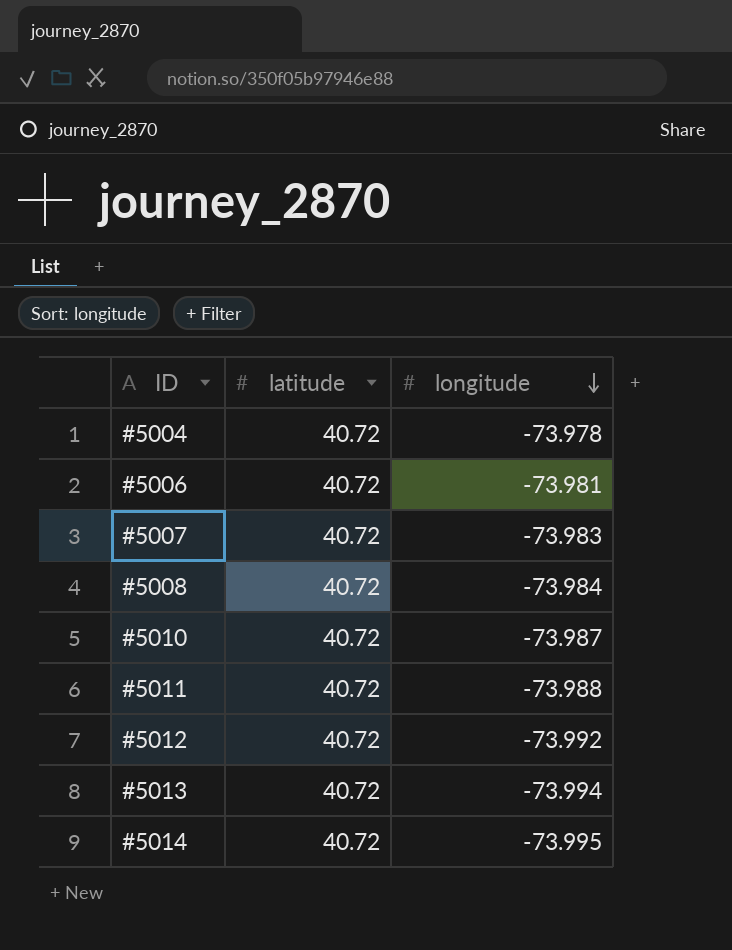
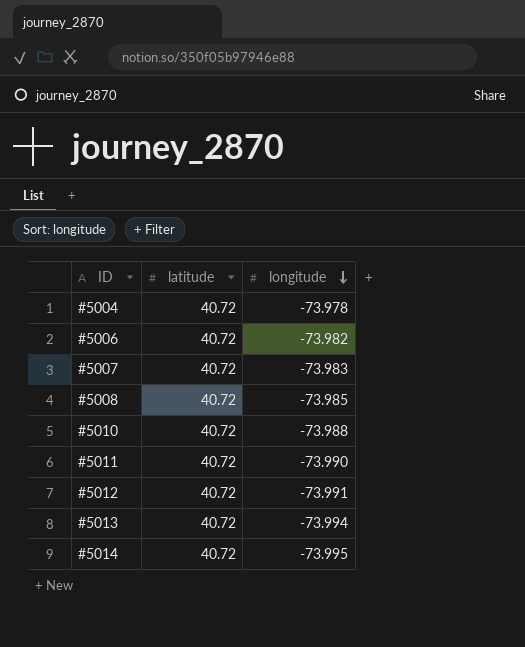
#5006 | longitude: -73.981 -> -73.982
#5008 | longitude: -73.984 -> -73.985
#5010 | longitude: -73.987 -> -73.988
#5011 | longitude: -73.988 -> -73.990
#5012 | longitude: -73.992 -> -73.991

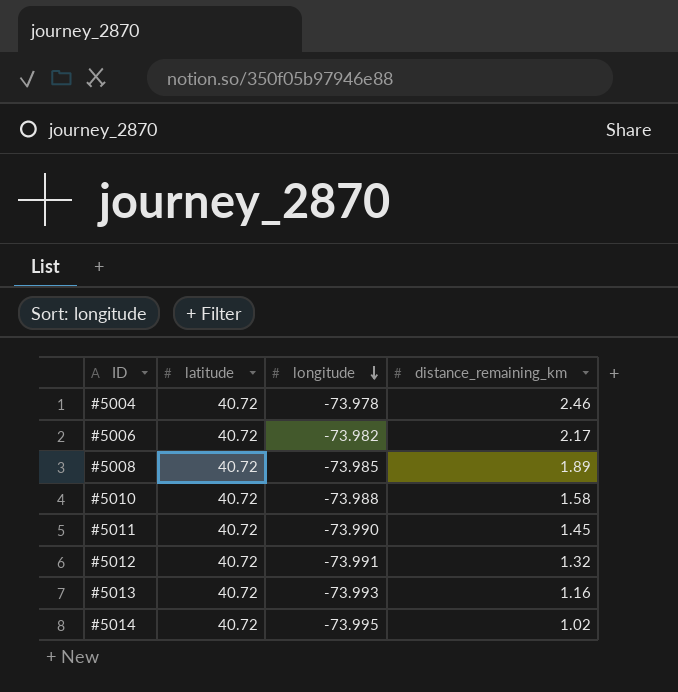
column distance_remaining_km | position: none -> 4
row #5007: 40.72 | -73.983 -> none
#5013 | longitude: -73.994 -> -73.993

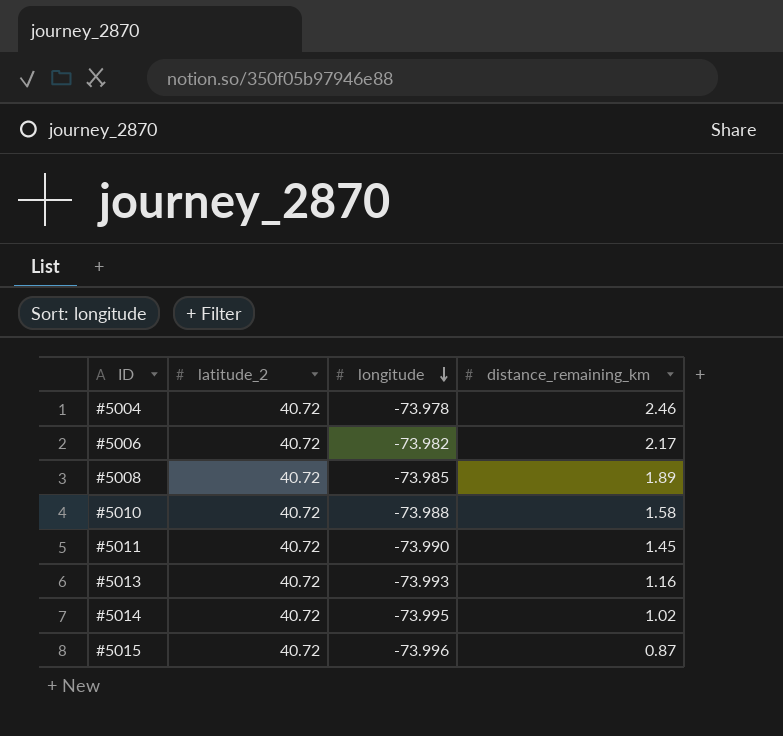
column name: latitude -> latitude_2
row #5012: 40.72 | -73.991 | 1.32 -> none
row #5015: none -> 40.72 | -73.996 | 0.87

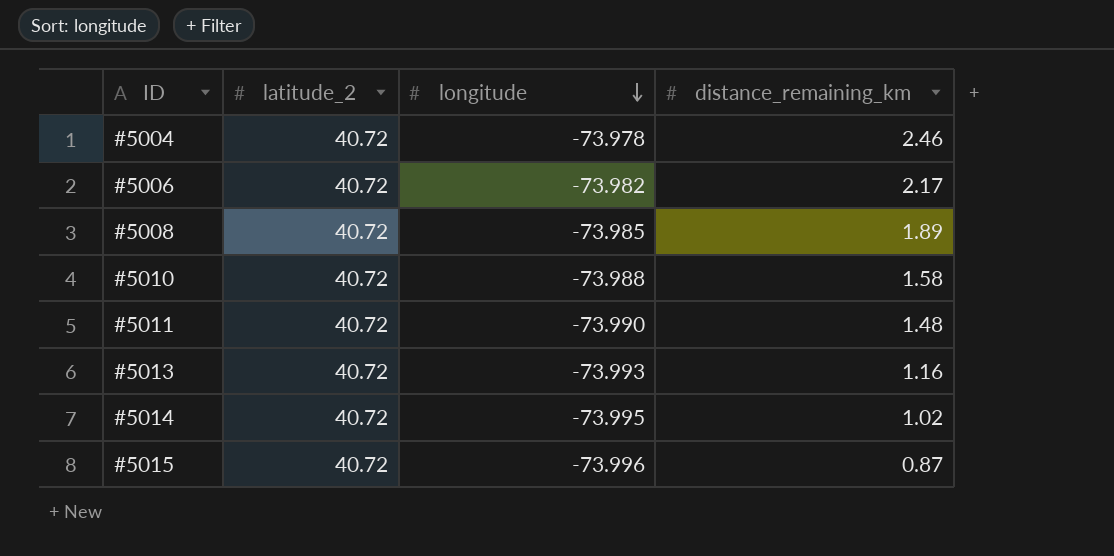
#5011 | distance_remaining_km: 1.45 -> 1.48

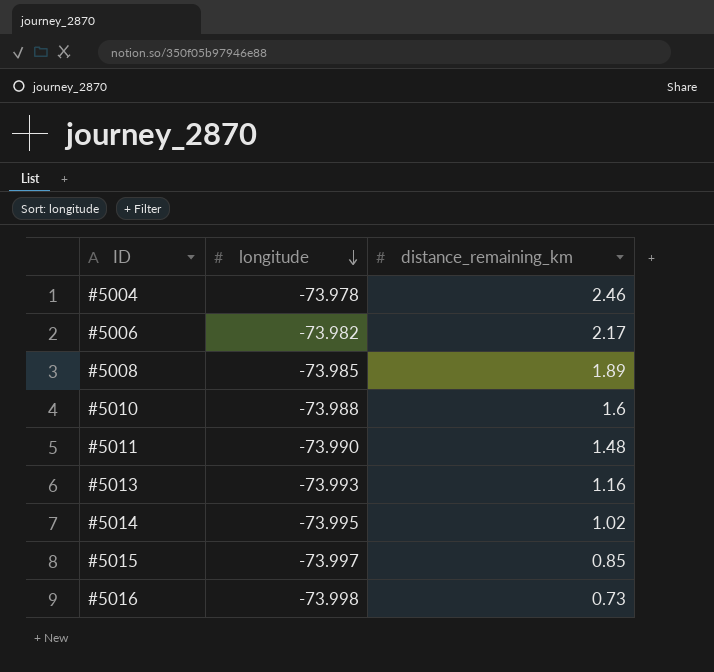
column latitude_2 | position: 2 -> none
#5010 | distance_remaining_km: 1.58 -> 1.6
#5015 | longitude: -73.996 -> -73.997
#5015 | distance_remaining_km: 0.87 -> 0.85
row #5016: none -> -73.998 | 0.73

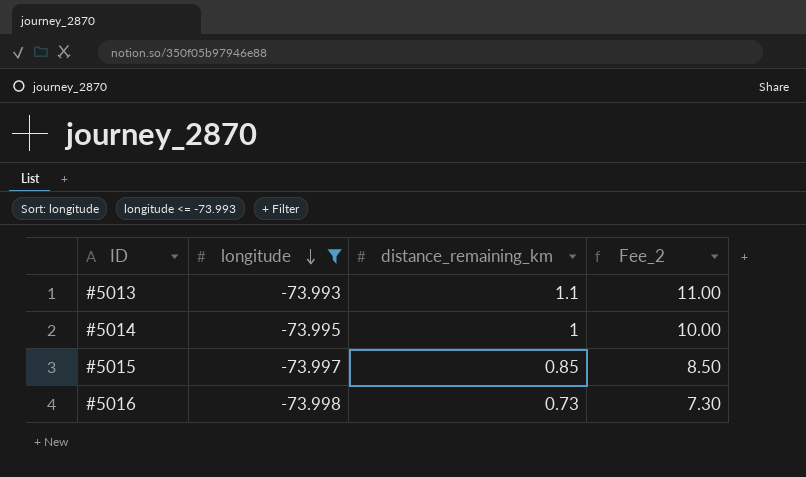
filter: none -> longitude <= -73.993
column Fee_2 | formula: none -> [distance_remaining_km] * 10
#5013 | distance_remaining_km: 1.16 -> 1.1
#5014 | distance_remaining_km: 1.02 -> 1

